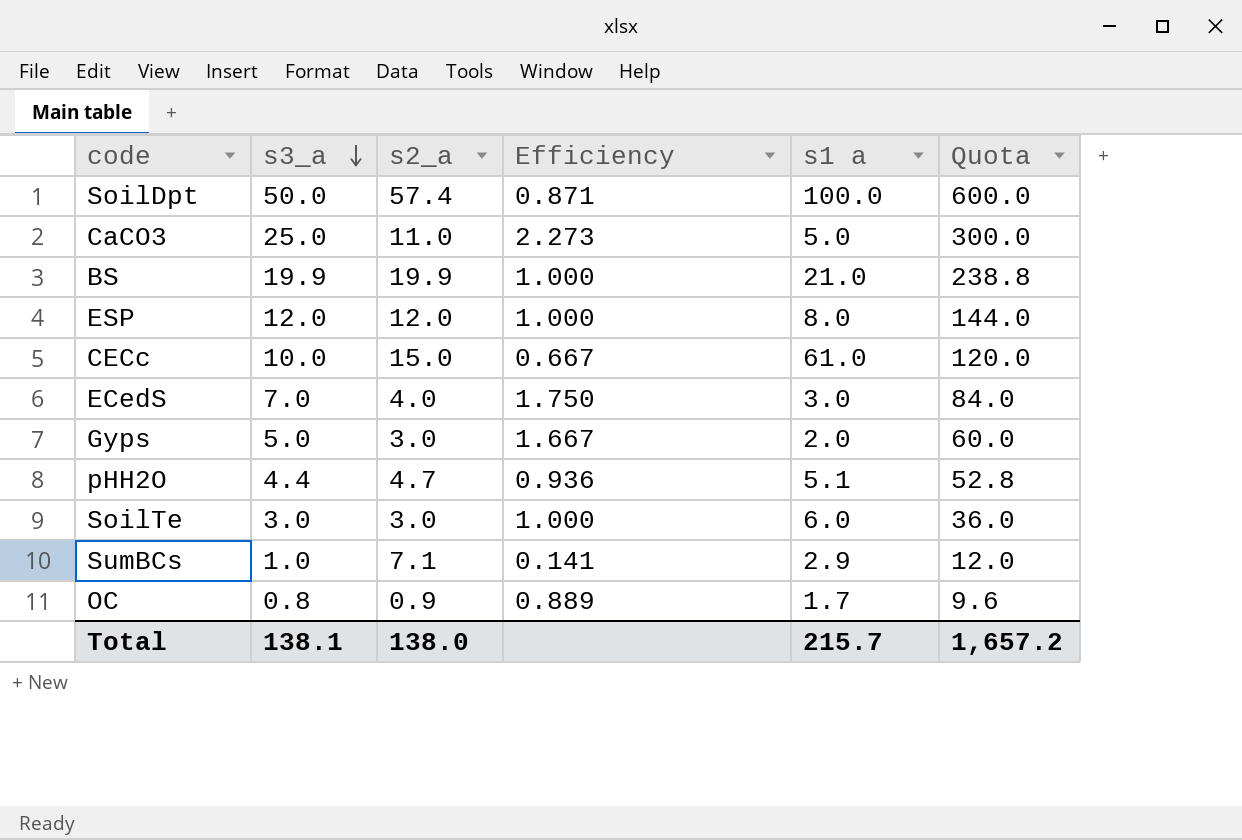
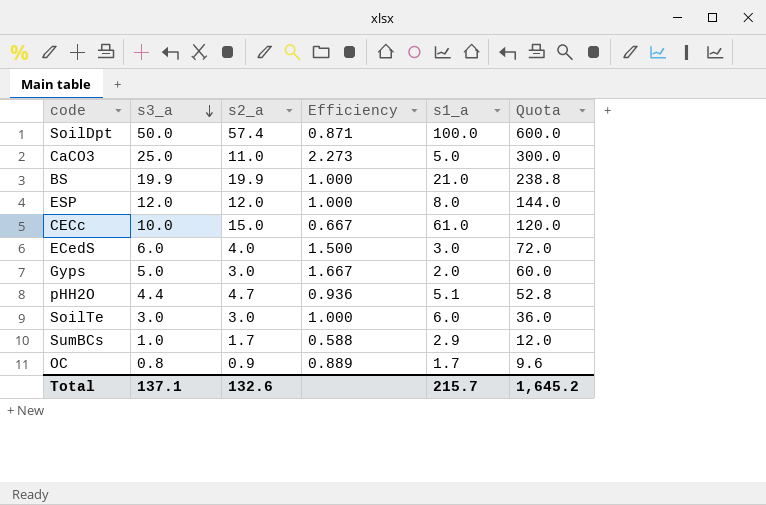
column name: s1 a -> s1_a
ECedS | s3_a: 7.0 -> 6.0
ECedS | Efficiency: 1.750 -> 1.500
ECedS | Quota: 84.0 -> 72.0
SumBCs | s2_a: 7.1 -> 1.7
SumBCs | Efficiency: 0.141 -> 0.588
Total | s3_a: 138.1 -> 137.1
Total | s2_a: 138.0 -> 132.6
Total | Quota: 1,657.2 -> 1,645.2

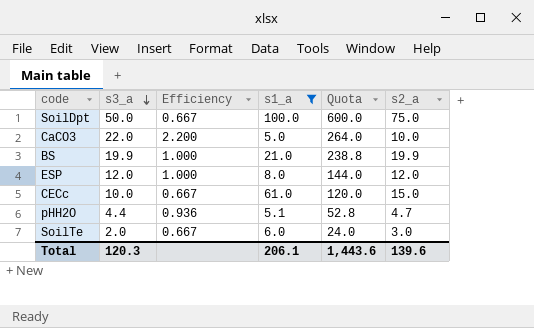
filter: none -> s1_a >= 5.0
column s2_a | position: 3 -> 6
SoilDpt | Efficiency: 0.871 -> 0.667
SoilDpt | s2_a: 57.4 -> 75.0
CaCO3 | s3_a: 25.0 -> 22.0
CaCO3 | Efficiency: 2.273 -> 2.200
CaCO3 | Quota: 300.0 -> 264.0
CaCO3 | s2_a: 11.0 -> 10.0
SoilTe | s3_a: 3.0 -> 2.0
SoilTe | Efficiency: 1.000 -> 0.667
SoilTe | Quota: 36.0 -> 24.0
Total | s3_a: 137.1 -> 120.3
Total | s1_a: 215.7 -> 206.1
Total | Quota: 1,645.2 -> 1,443.6
Total | s2_a: 132.6 -> 139.6

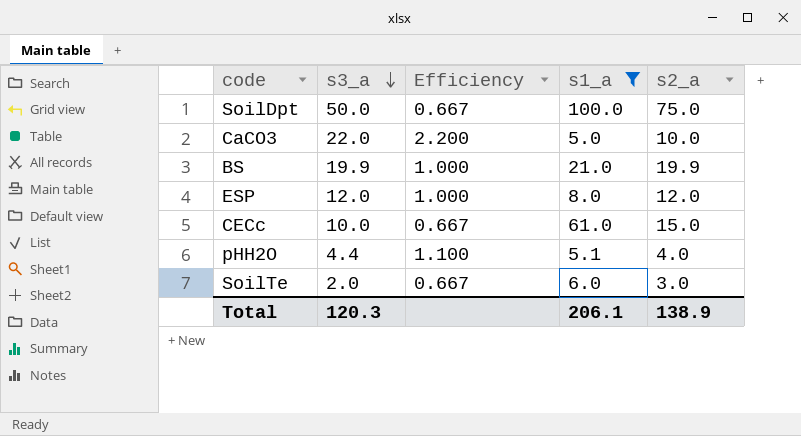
column Quota | formula: [s3_a] * 12 -> none
pHH2O | Efficiency: 0.936 -> 1.100
pHH2O | s2_a: 4.7 -> 4.0
Total | s2_a: 139.6 -> 138.9

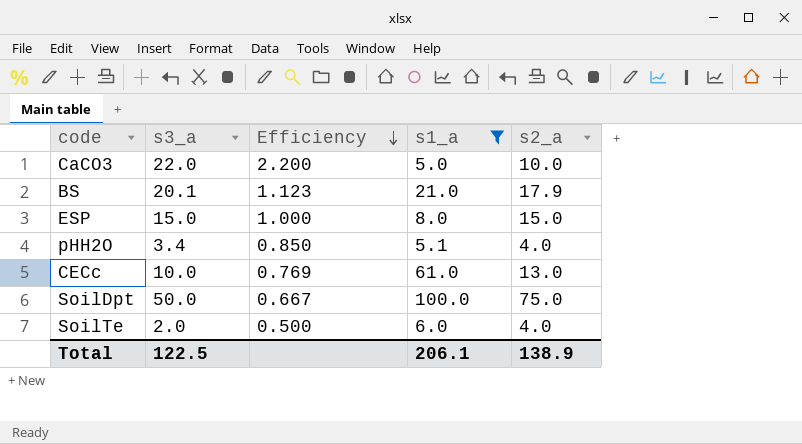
row order: s3_a descending -> Efficiency descending
BS | s3_a: 19.9 -> 20.1
BS | Efficiency: 1.000 -> 1.123
BS | s2_a: 19.9 -> 17.9
ESP | s3_a: 12.0 -> 15.0
ESP | s2_a: 12.0 -> 15.0
pHH2O | s3_a: 4.4 -> 3.4
pHH2O | Efficiency: 1.100 -> 0.850
CECc | Efficiency: 0.667 -> 0.769
CECc | s2_a: 15.0 -> 13.0
SoilTe | Efficiency: 0.667 -> 0.500
SoilTe | s2_a: 3.0 -> 4.0
Total | s3_a: 120.3 -> 122.5

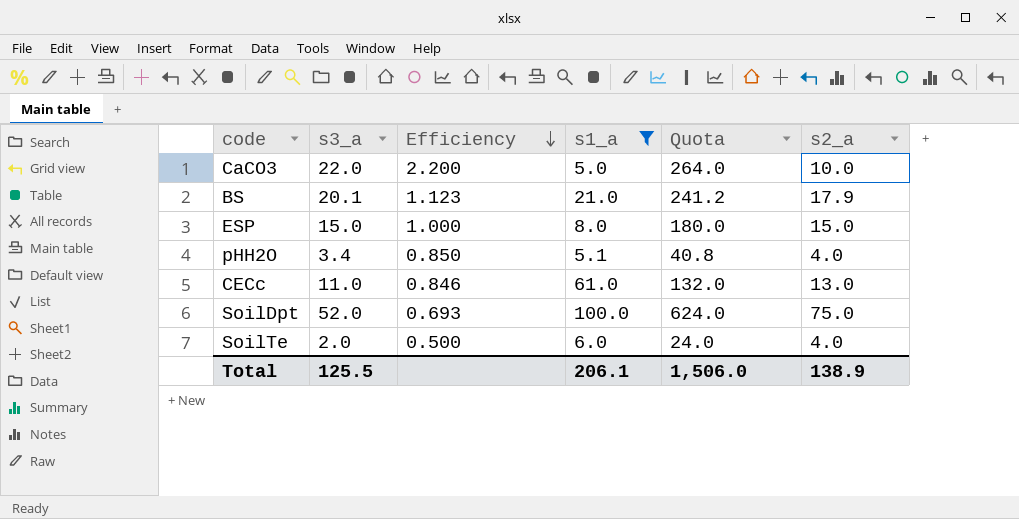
column Quota | formula: none -> [s3_a] * 12
CECc | s3_a: 10.0 -> 11.0
CECc | Efficiency: 0.769 -> 0.846
SoilDpt | s3_a: 50.0 -> 52.0
SoilDpt | Efficiency: 0.667 -> 0.693
Total | s3_a: 122.5 -> 125.5

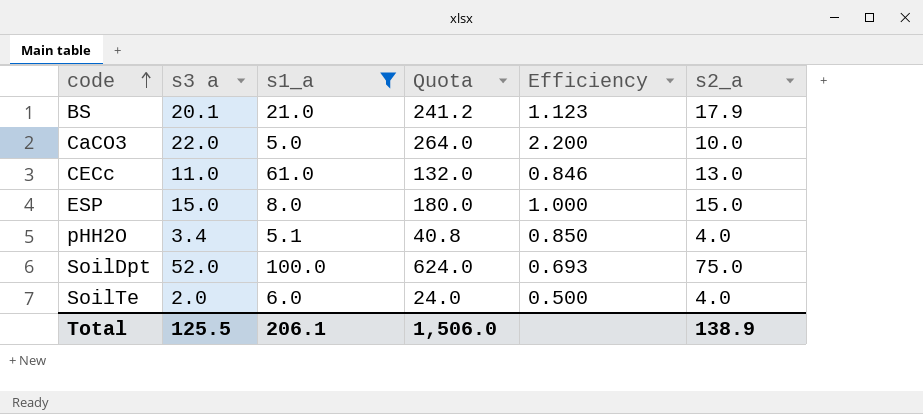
row order: Efficiency descending -> code ascending
column name: s3_a -> s3 a
column Efficiency | position: 3 -> 5

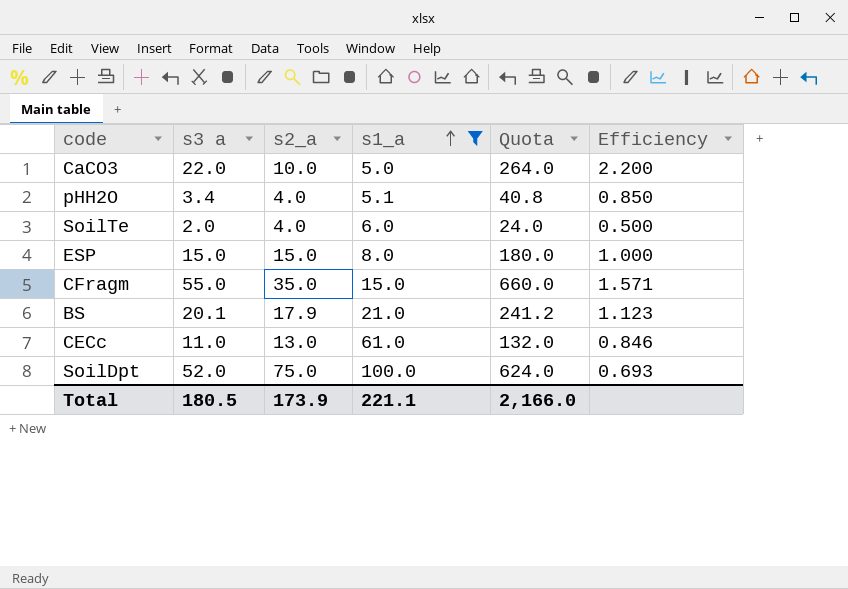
row order: code ascending -> s1_a ascending
column s2_a | position: 6 -> 3
row CFragm: none -> 55.0 | 35.0 | 15.0 | 660.0 | 1.571
Total | s3 a: 125.5 -> 180.5
Total | s2_a: 138.9 -> 173.9
Total | s1_a: 206.1 -> 221.1
Total | Quota: 1,506.0 -> 2,166.0

